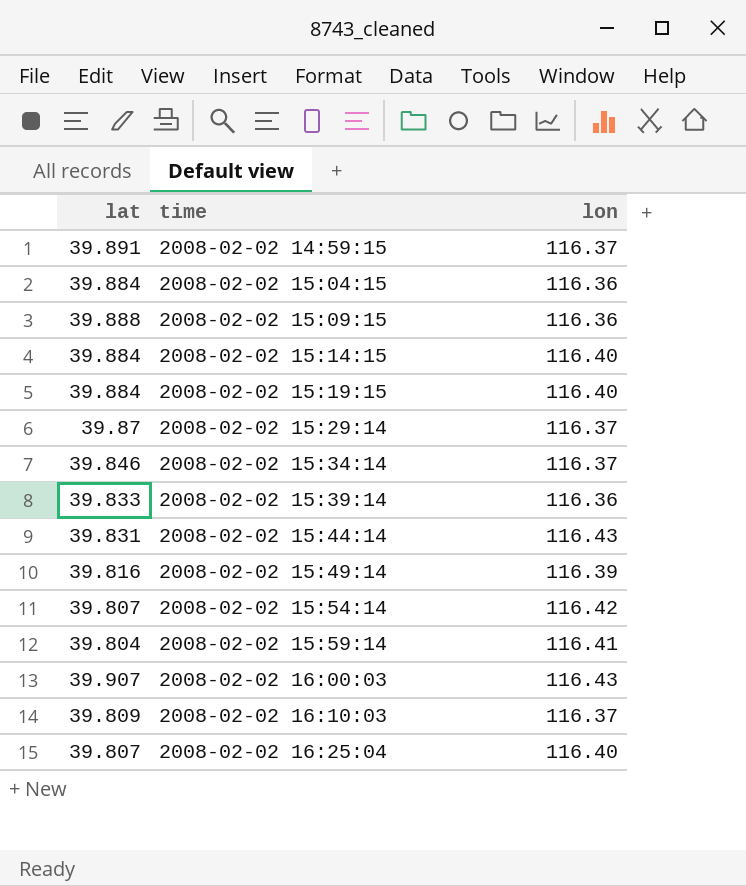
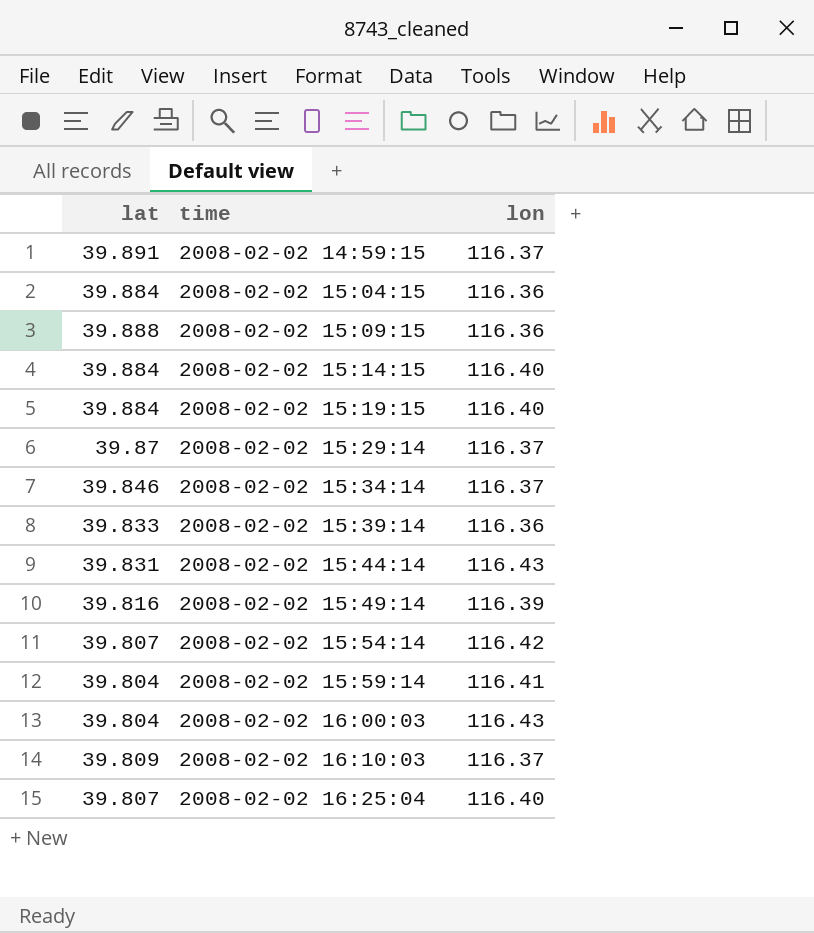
2008-02-02 16:00:03 | lat: 39.907 -> 39.804

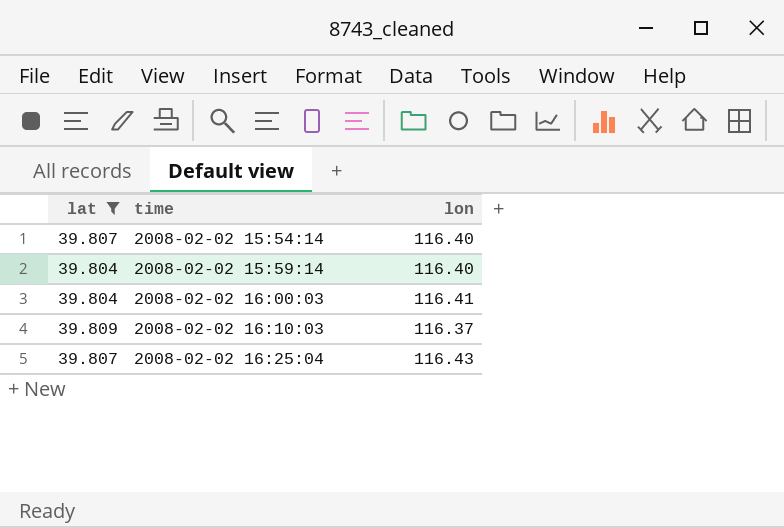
filter: none -> lat <= 39.809
2008-02-02 15:54:14 | lon: 116.42 -> 116.40
2008-02-02 15:59:14 | lon: 116.41 -> 116.40
2008-02-02 16:00:03 | lon: 116.43 -> 116.41
2008-02-02 16:25:04 | lon: 116.40 -> 116.43

